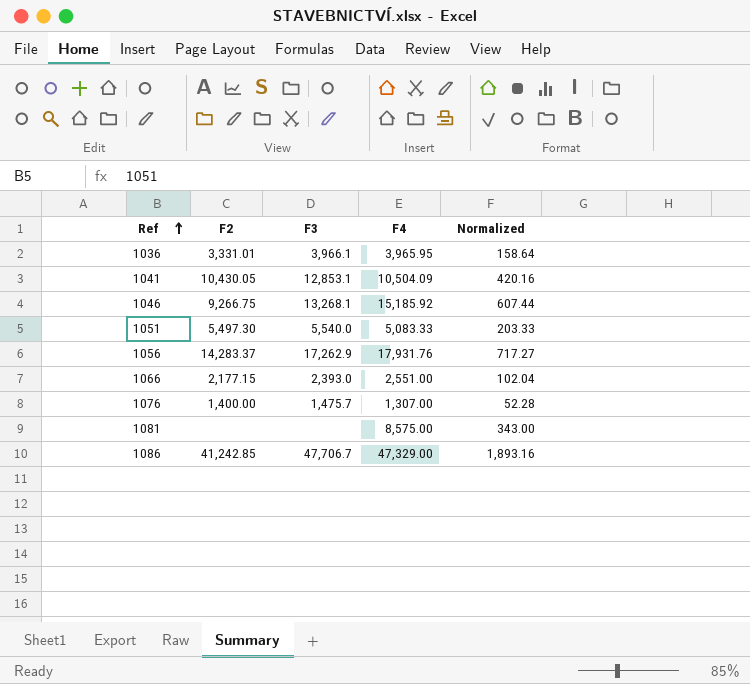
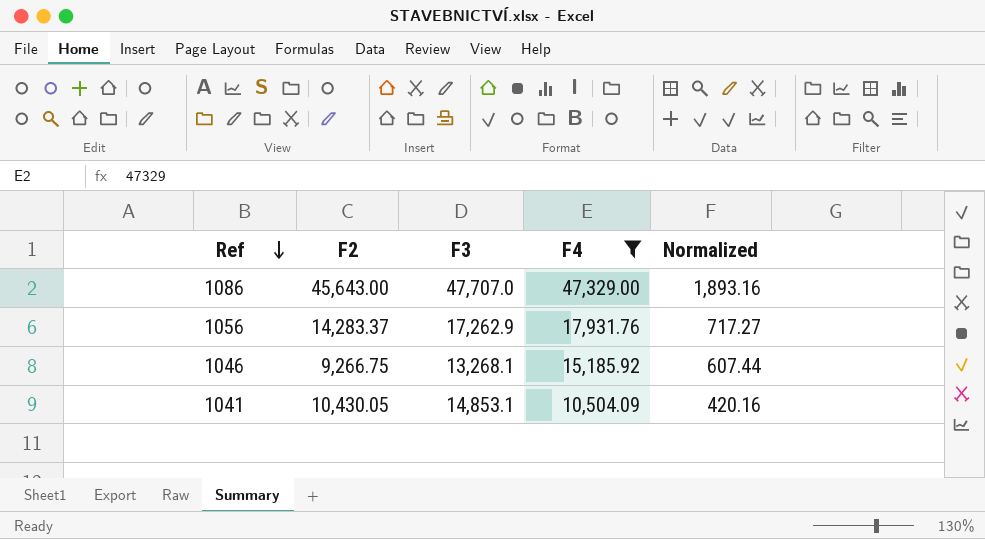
filter: none -> F4 >= 10,504.09
row order: Ref ascending -> Ref descending
1086 | F2: 41,242.85 -> 45,643.00
1086 | F3: 47,706.7 -> 47,707.0
1041 | F3: 12,853.1 -> 14,853.1

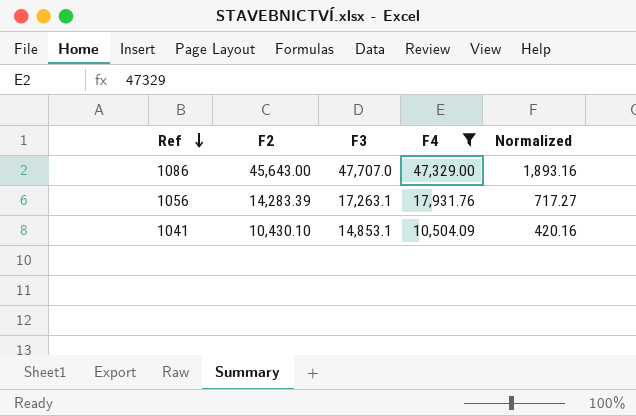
row 1046: 9,266.75 | 13,268.1 | 15,185.92 | 607.44 -> none
1056 | F2: 14,283.37 -> 14,283.39
1056 | F3: 17,262.9 -> 17,263.1
1041 | F2: 10,430.05 -> 10,430.10

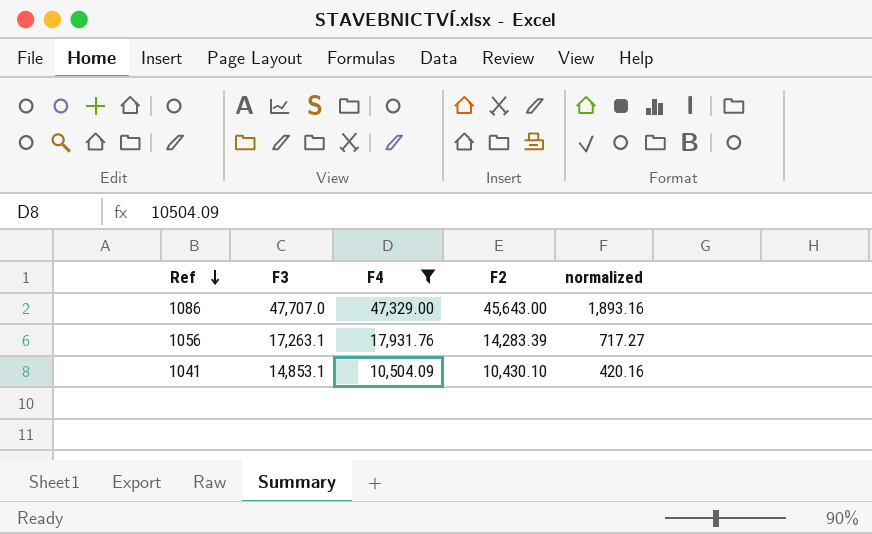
column F2 | position: 2 -> 4
column name: Normalized -> normalized

